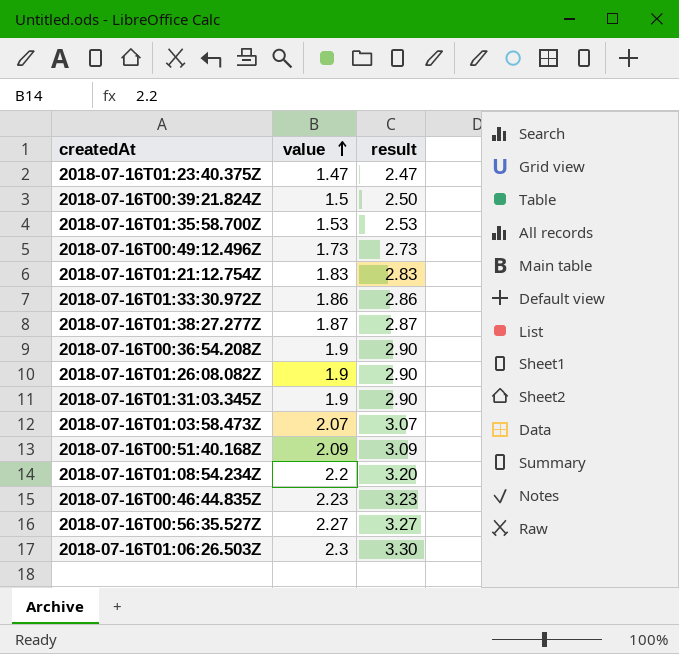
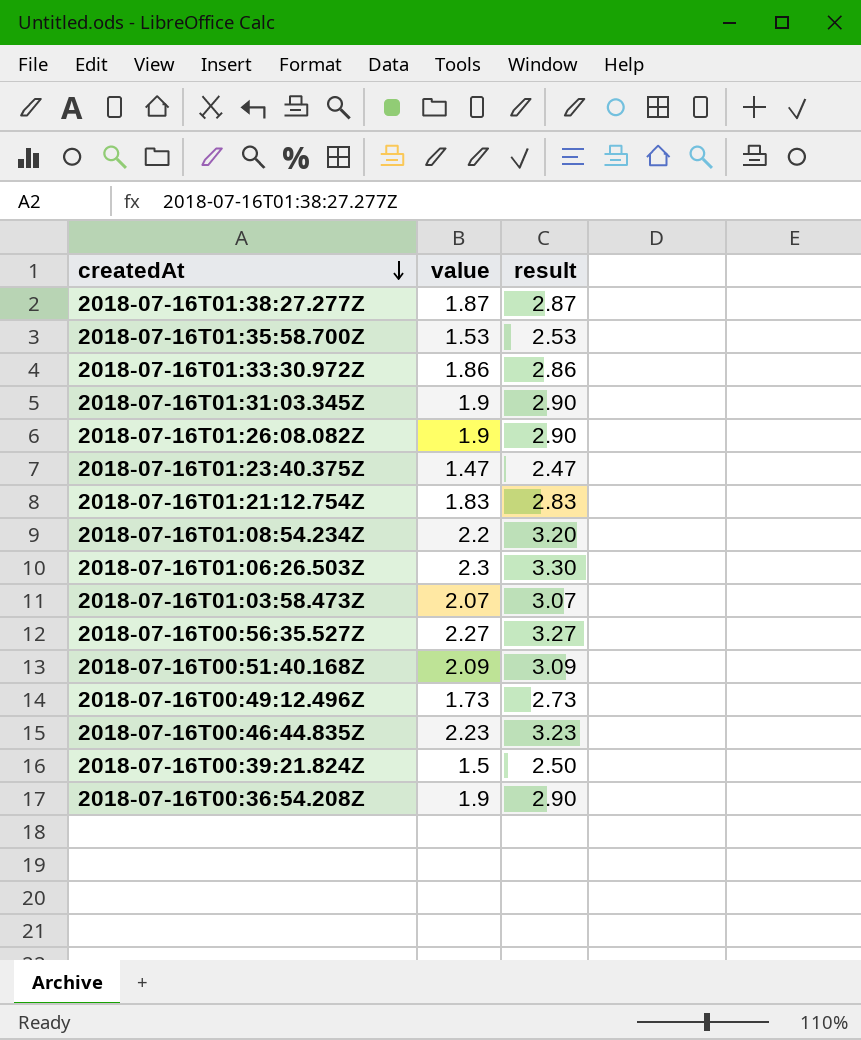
row order: value ascending -> createdAt descending

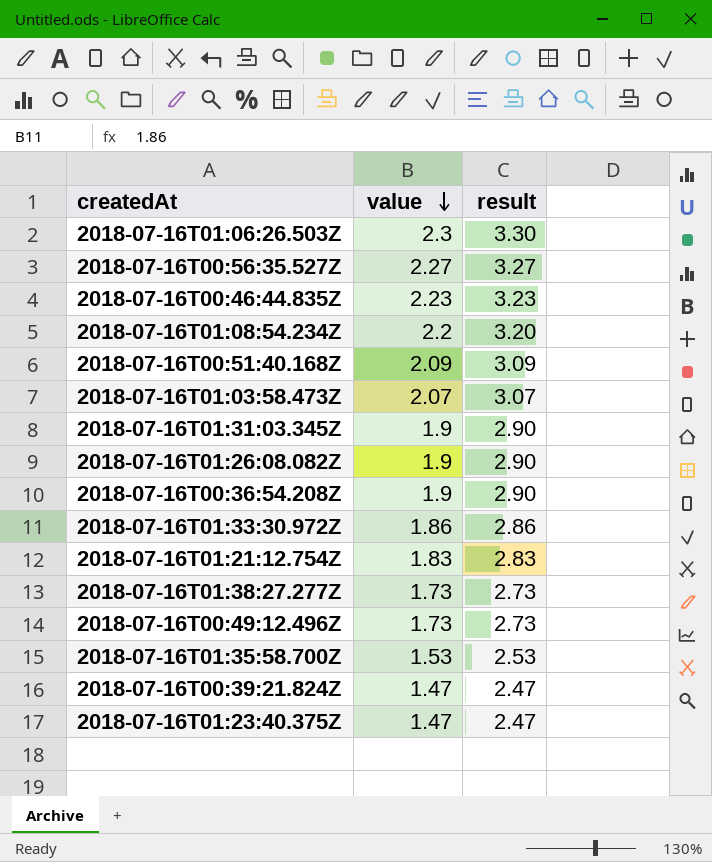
row order: createdAt descending -> value descending
2018-07-16T01:38:27.277Z | value: 1.87 -> 1.73
2018-07-16T01:38:27.277Z | result: 2.87 -> 2.73
2018-07-16T00:39:21.824Z | value: 1.5 -> 1.47
2018-07-16T00:39:21.824Z | result: 2.50 -> 2.47

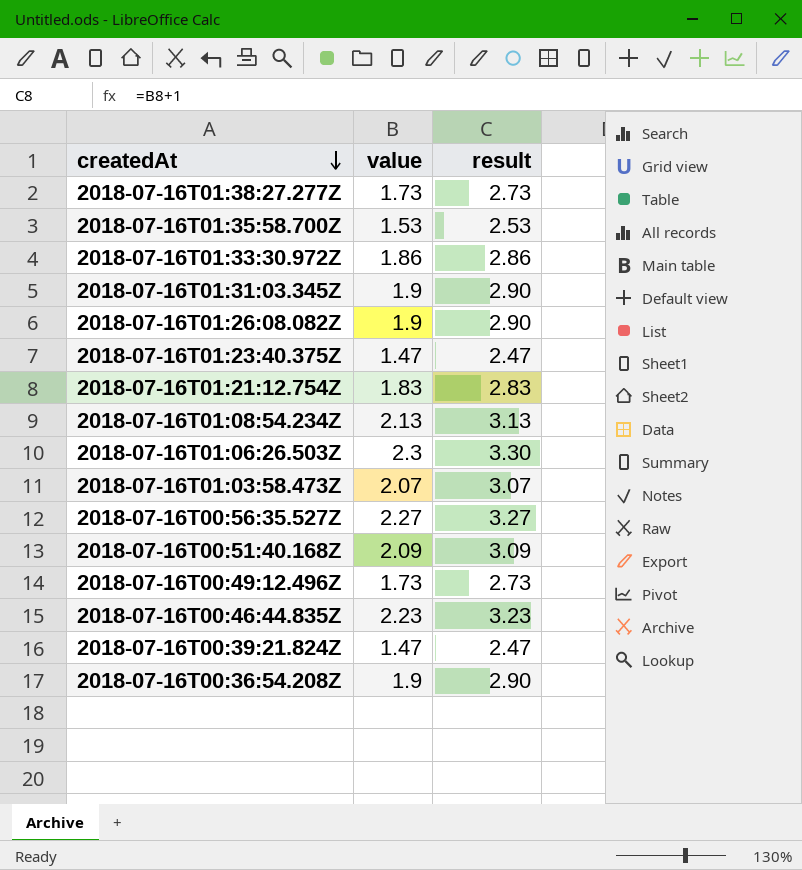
row order: value descending -> createdAt descending
2018-07-16T01:08:54.234Z | value: 2.2 -> 2.13
2018-07-16T01:08:54.234Z | result: 3.20 -> 3.13

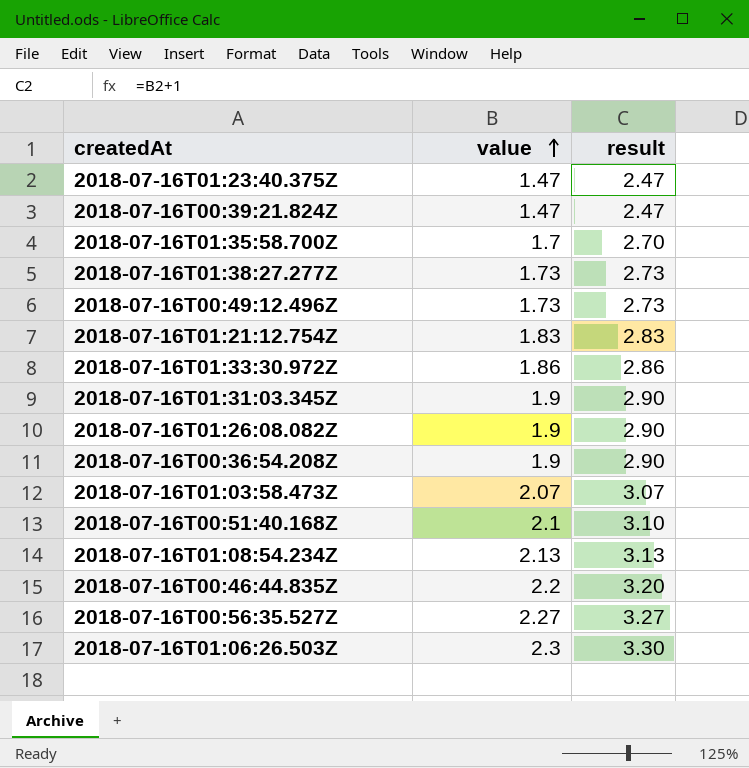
row order: createdAt descending -> value ascending
2018-07-16T01:35:58.700Z | value: 1.53 -> 1.7
2018-07-16T01:35:58.700Z | result: 2.53 -> 2.70
2018-07-16T00:51:40.168Z | value: 2.09 -> 2.1
2018-07-16T00:51:40.168Z | result: 3.09 -> 3.10
2018-07-16T00:46:44.835Z | value: 2.23 -> 2.2
2018-07-16T00:46:44.835Z | result: 3.23 -> 3.20

